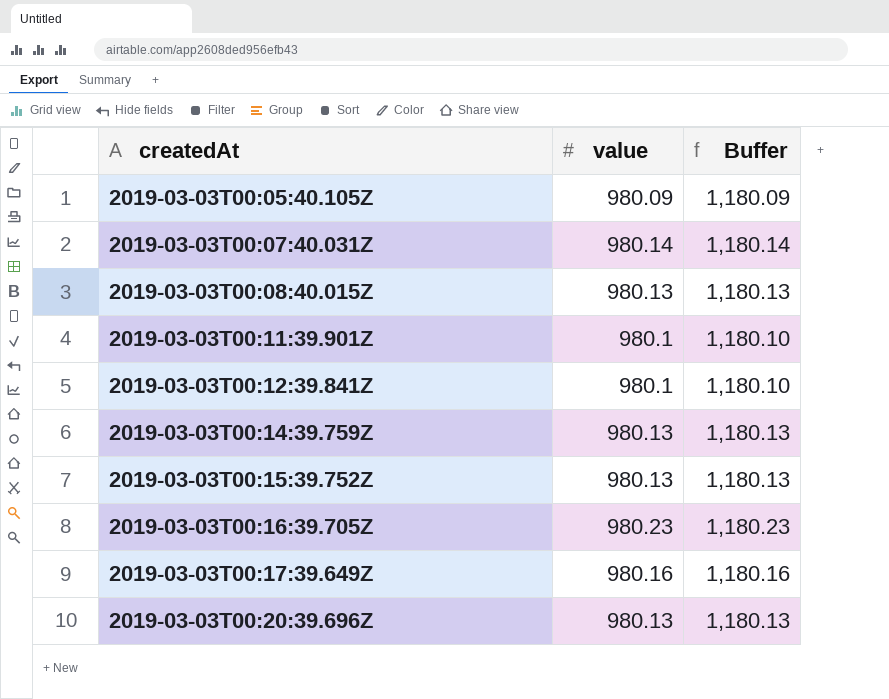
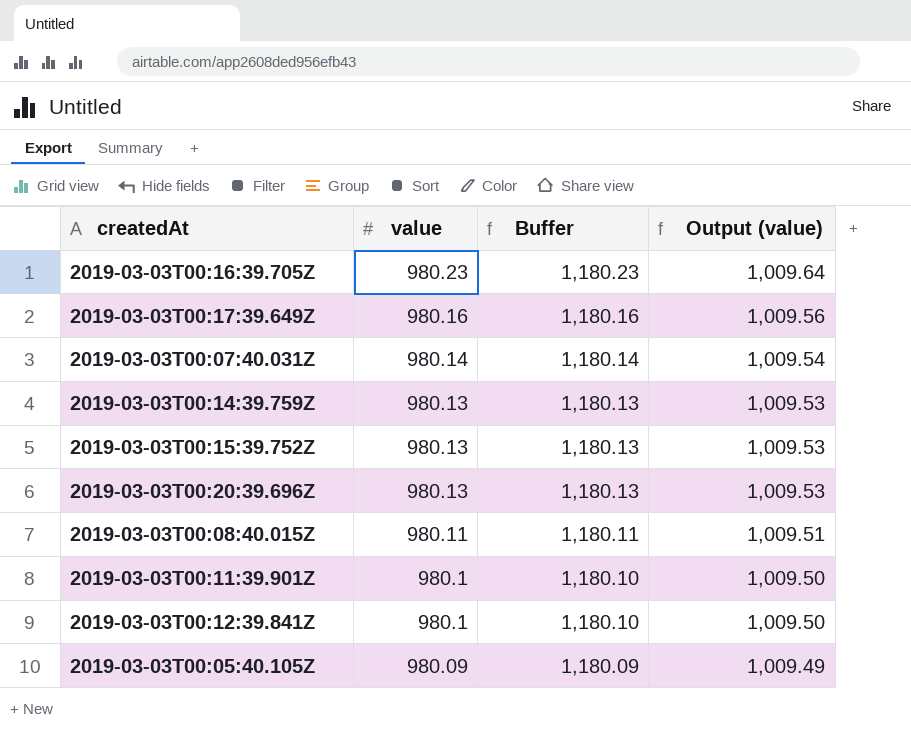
row order: createdAt ascending -> value descending
column Output (value) | formula: none -> [value] * 1.03
2019-03-03T00:08:40.015Z | value: 980.13 -> 980.11
2019-03-03T00:08:40.015Z | Buffer: 1,180.13 -> 1,180.11

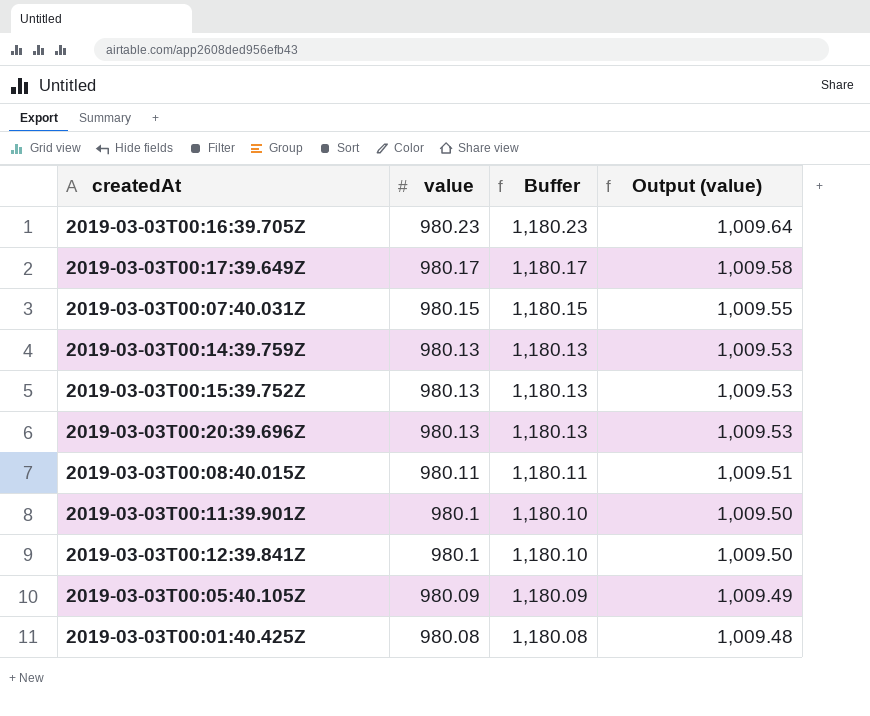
2019-03-03T00:17:39.649Z | value: 980.16 -> 980.17
2019-03-03T00:17:39.649Z | Buffer: 1,180.16 -> 1,180.17
2019-03-03T00:17:39.649Z | Output (value): 1,009.56 -> 1,009.58
2019-03-03T00:07:40.031Z | value: 980.14 -> 980.15
2019-03-03T00:07:40.031Z | Buffer: 1,180.14 -> 1,180.15
2019-03-03T00:07:40.031Z | Output (value): 1,009.54 -> 1,009.55
row 2019-03-03T00:01:40.425Z: none -> 980.08 | 1,180.08 | 1,009.48

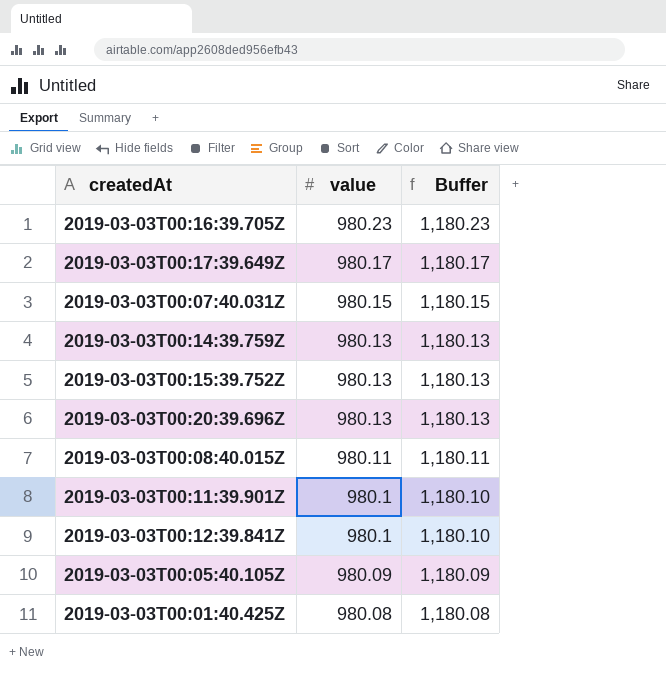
column Output (value) | formula: [value] * 1.03 -> none

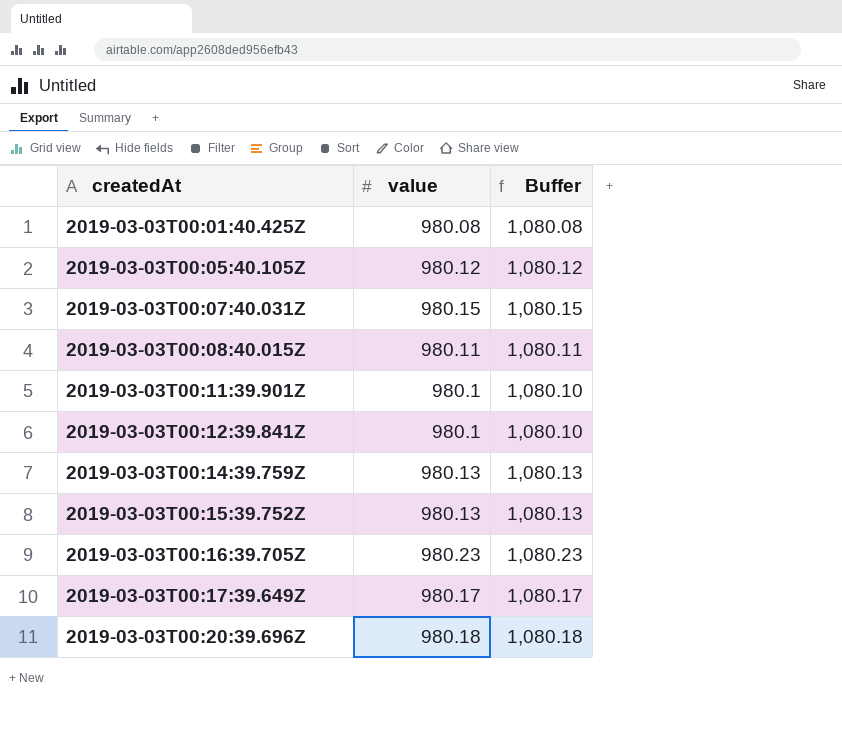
row order: value descending -> createdAt ascending
column Buffer | formula: [value] + 200 -> [value] + 100
2019-03-03T00:05:40.105Z | value: 980.09 -> 980.12
2019-03-03T00:20:39.696Z | value: 980.13 -> 980.18

